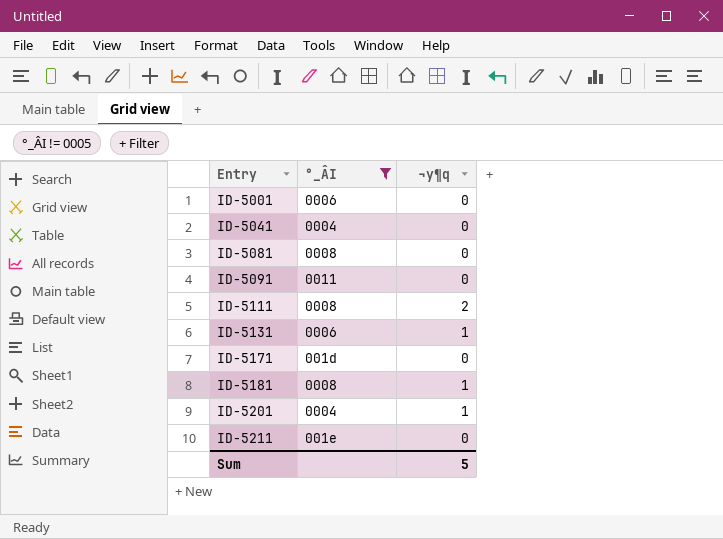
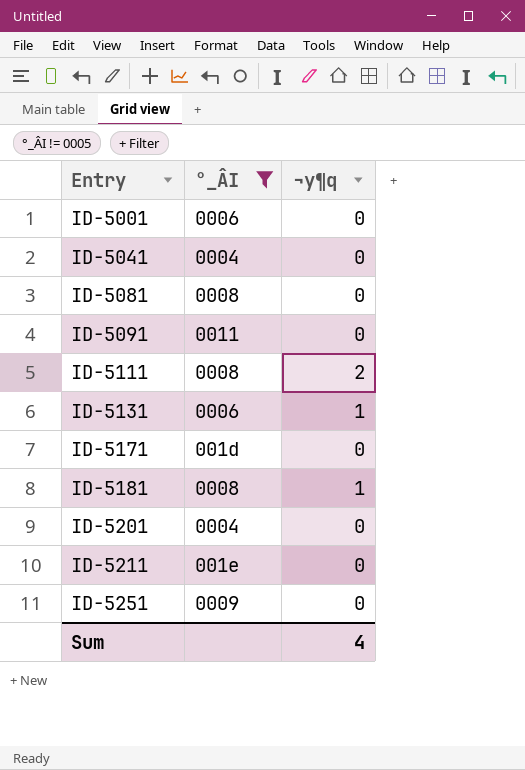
ID-5201 | ¬y¶q: 1 -> 0
row ID-5251: none -> 0009 | 0
Sum | ¬y¶q: 5 -> 4

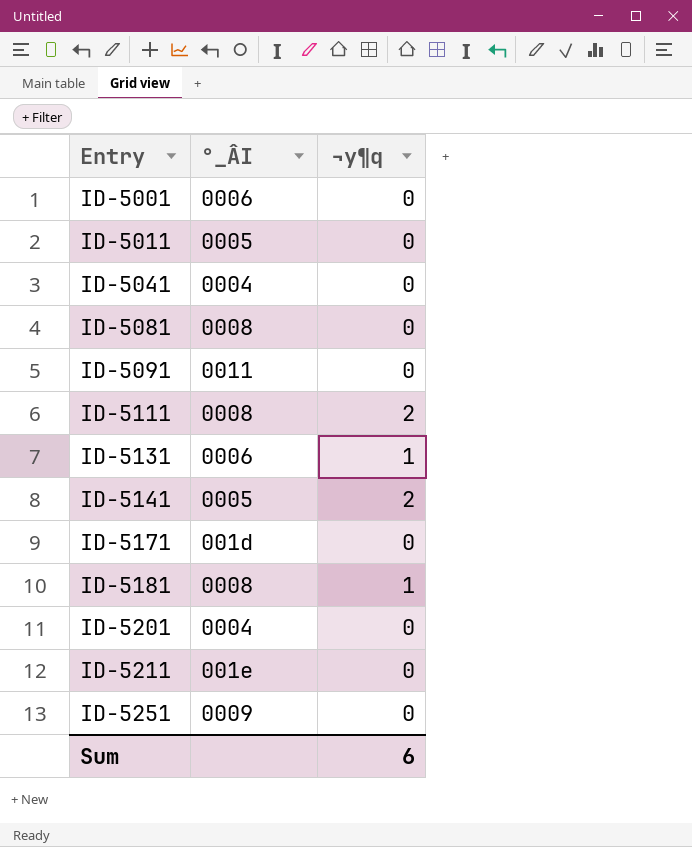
filter: °_ÂI != 0005 -> none
Sum | ¬y¶q: 4 -> 6

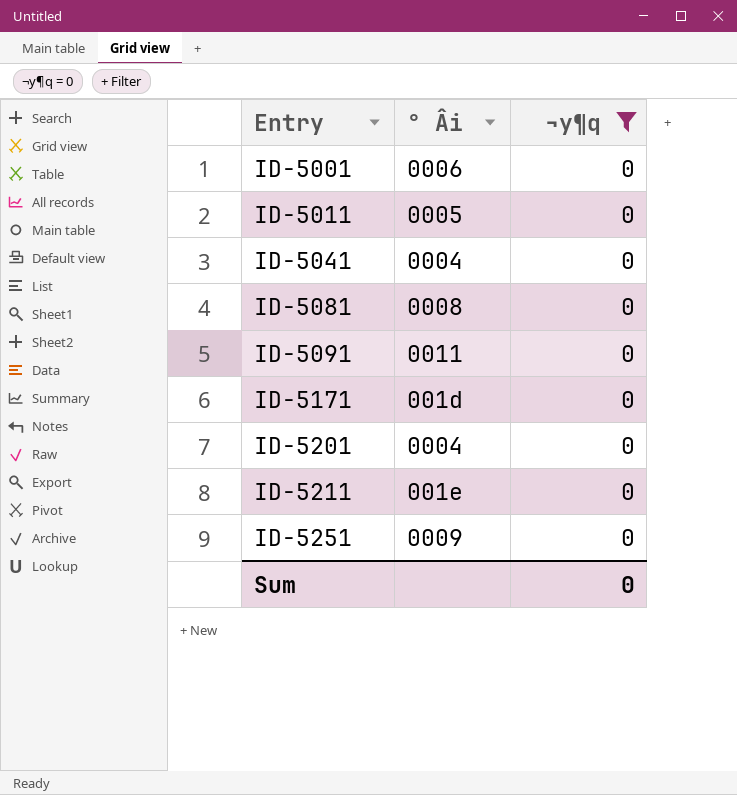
filter: none -> ¬y¶q = 0
column name: °_ÂI -> ° Âi
Sum | ¬y¶q: 6 -> 0

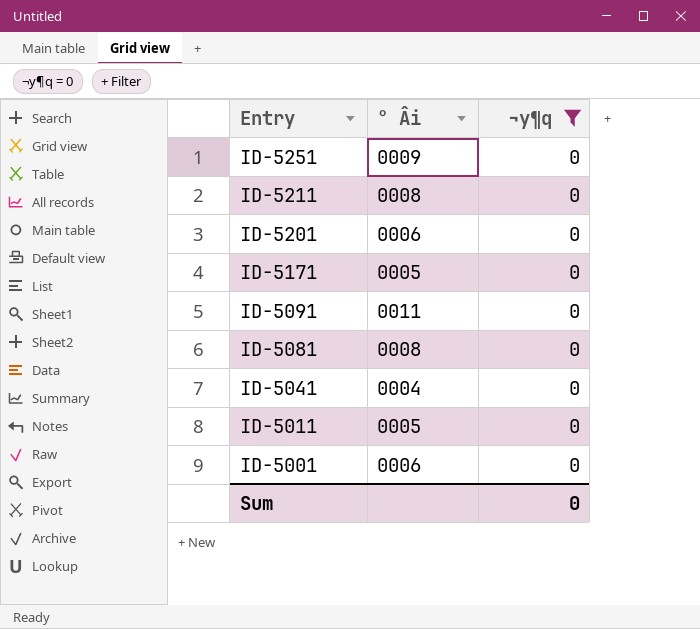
row order: Entry ascending -> Entry descending
ID-5211 | ° Âi: 001e -> 0008
ID-5201 | ° Âi: 0004 -> 0006
ID-5171 | ° Âi: 001d -> 0005

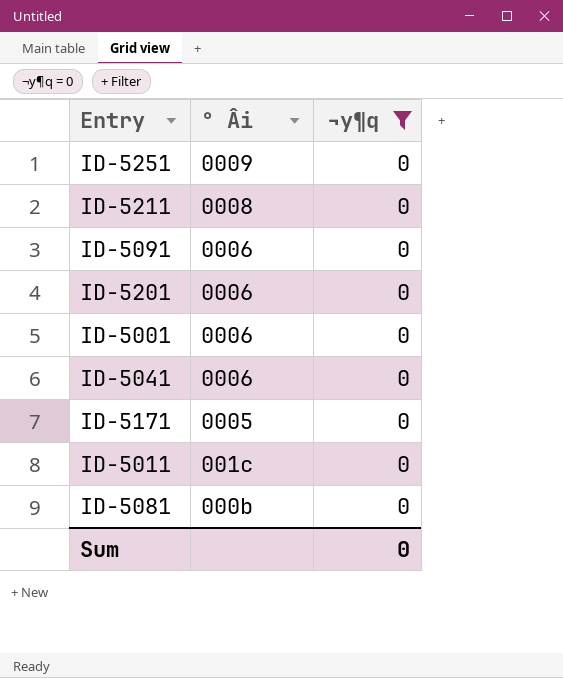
row order: Entry descending -> ° Âi descending
ID-5091 | ° Âi: 0011 -> 0006
ID-5041 | ° Âi: 0004 -> 0006
ID-5011 | ° Âi: 0005 -> 001c
ID-5081 | ° Âi: 0008 -> 000b

